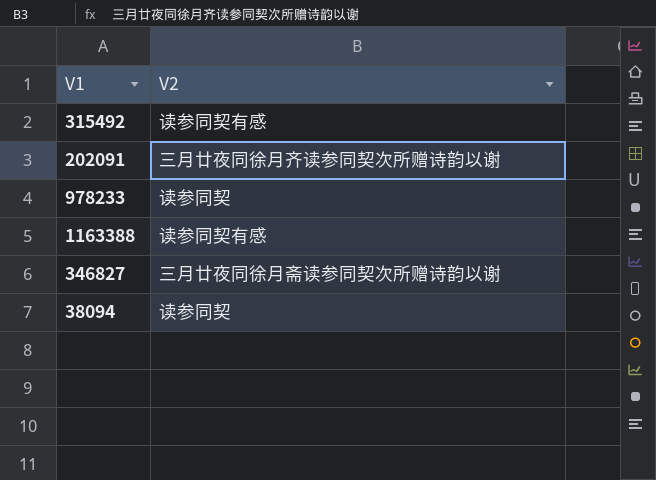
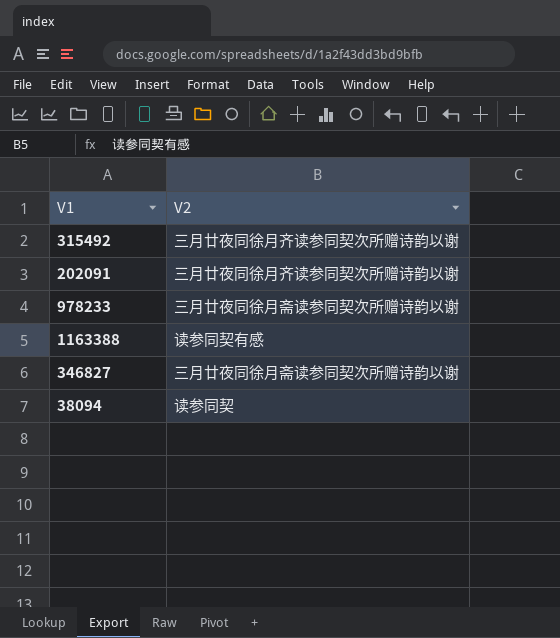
315492 | V2: 读参同契有感 -> 三月廿夜同徐月齐读参同契次所赠诗韵以谢
978233 | V2: 读参同契 -> 三月廿夜同徐月斋读参同契次所赠诗韵以谢

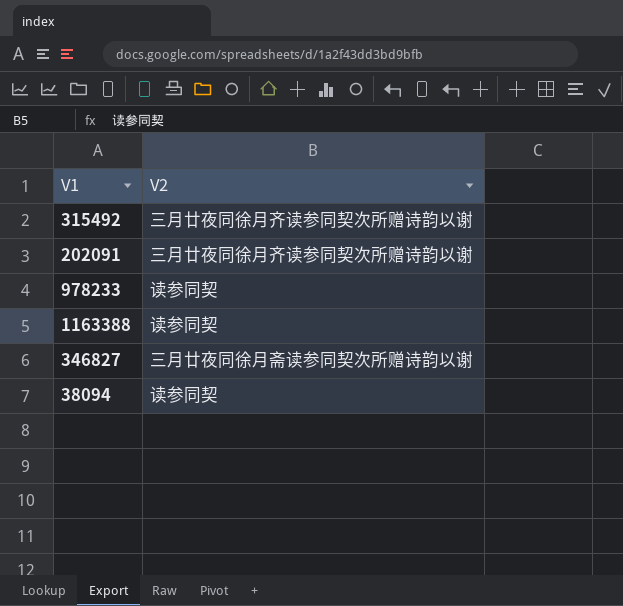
978233 | V2: 三月廿夜同徐月斋读参同契次所赠诗韵以谢 -> 读参同契
1163388 | V2: 读参同契有感 -> 读参同契

